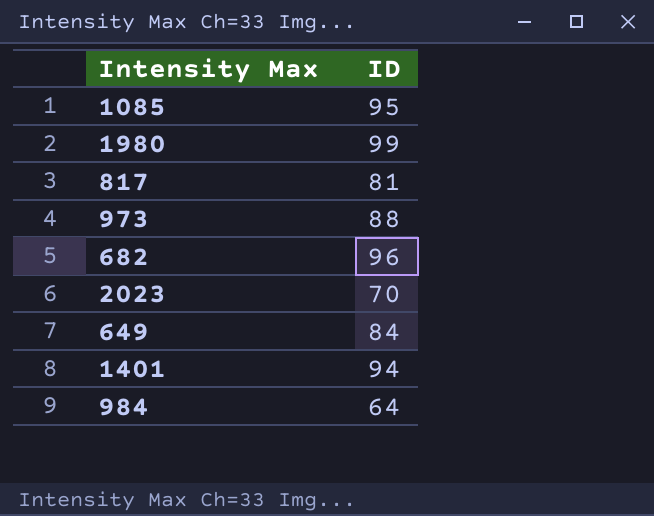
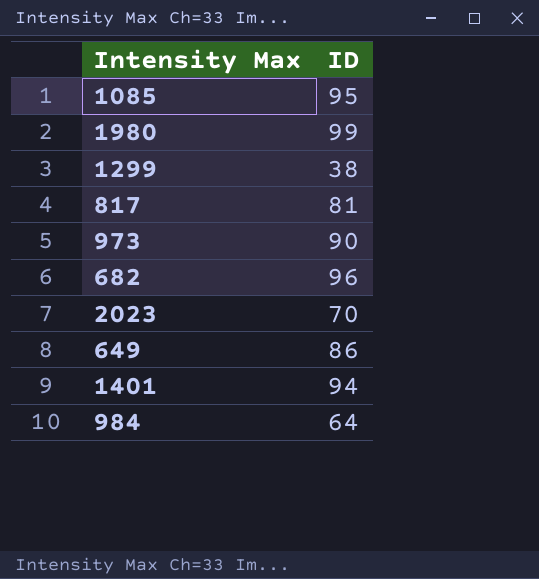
row 1299: none -> 38
973 | ID: 88 -> 90
649 | ID: 84 -> 86

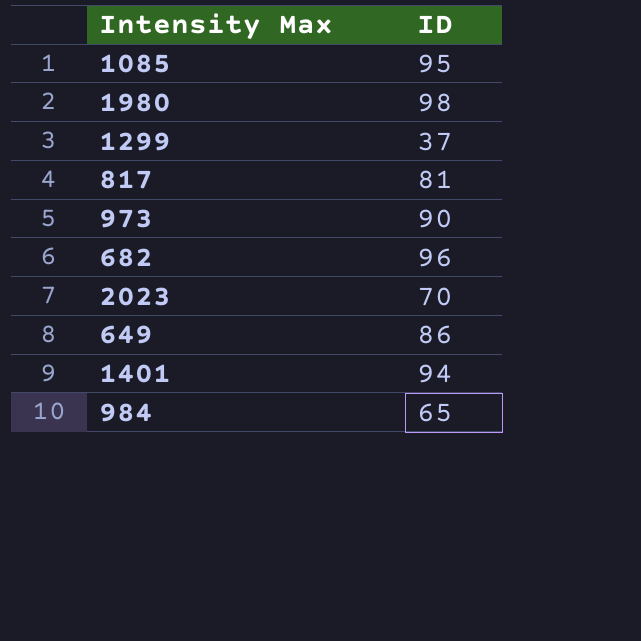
1980 | ID: 99 -> 98
1299 | ID: 38 -> 37
984 | ID: 64 -> 65

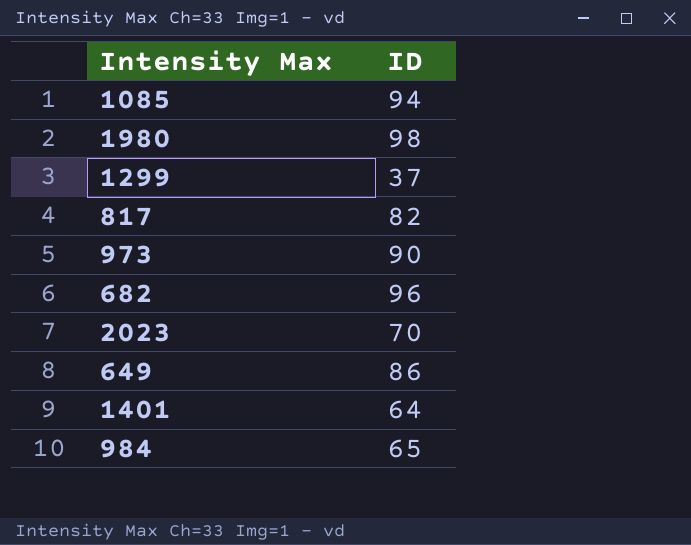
1085 | ID: 95 -> 94
817 | ID: 81 -> 82
1401 | ID: 94 -> 64

